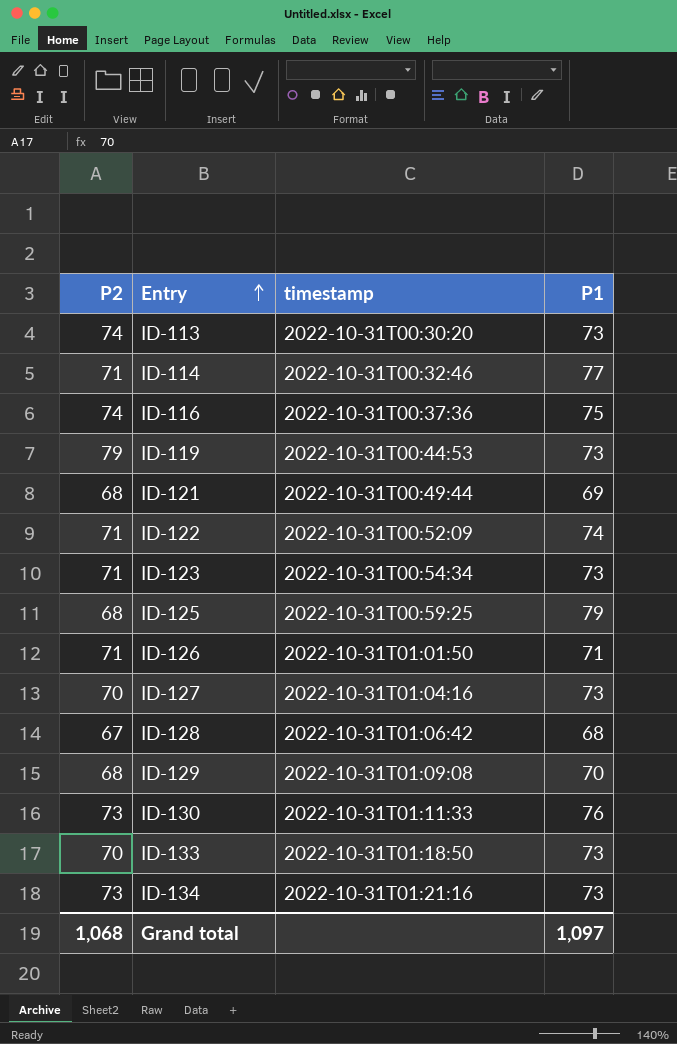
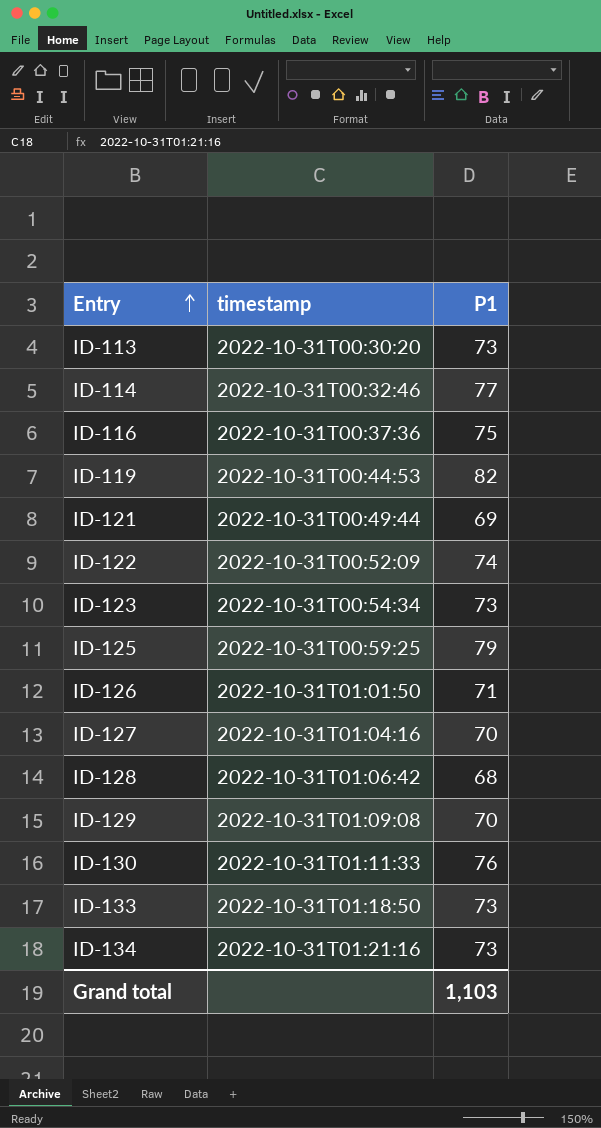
column P2 | position: 1 -> none
ID-119 | P1: 73 -> 82
ID-127 | P1: 73 -> 70
Grand total | P1: 1,097 -> 1,103

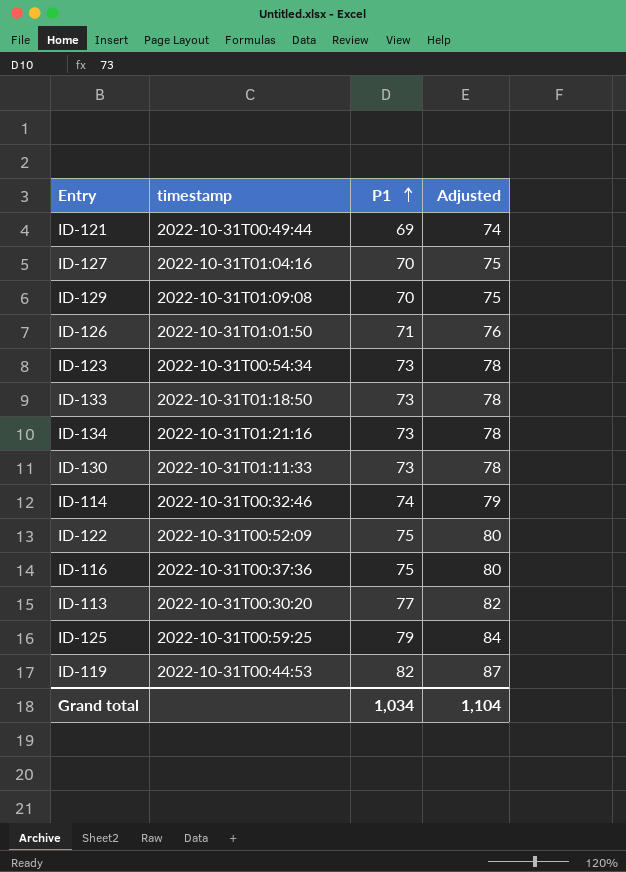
row order: Entry ascending -> P1 ascending
column Adjusted | formula: none -> [P1] + 5
row ID-128: 2022-10-31T01:06:42 | 68 -> none
ID-130 | P1: 76 -> 73
ID-114 | P1: 77 -> 74
ID-122 | P1: 74 -> 75
ID-113 | P1: 73 -> 77
Grand total | P1: 1,103 -> 1,034

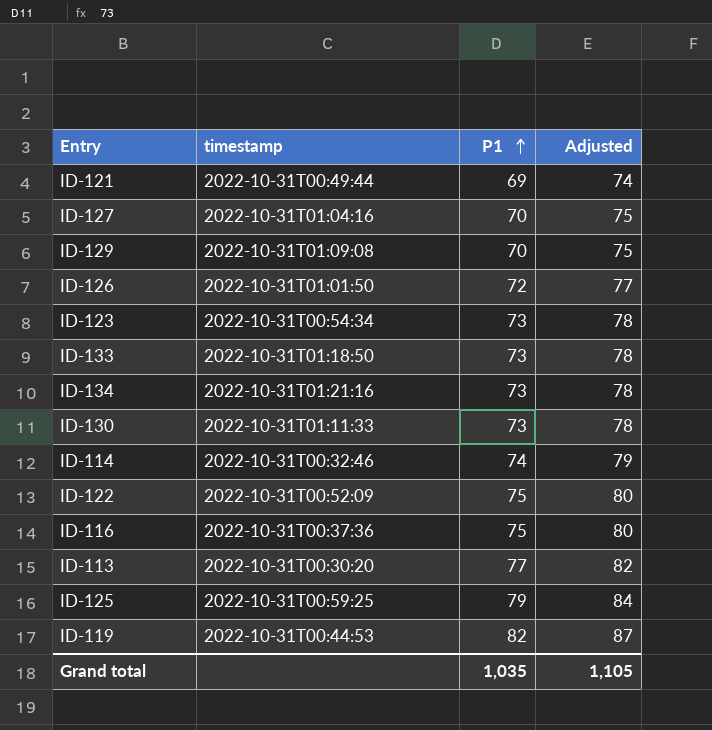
ID-126 | P1: 71 -> 72
ID-126 | Adjusted: 76 -> 77
Grand total | P1: 1,034 -> 1,035
Grand total | Adjusted: 1,104 -> 1,105

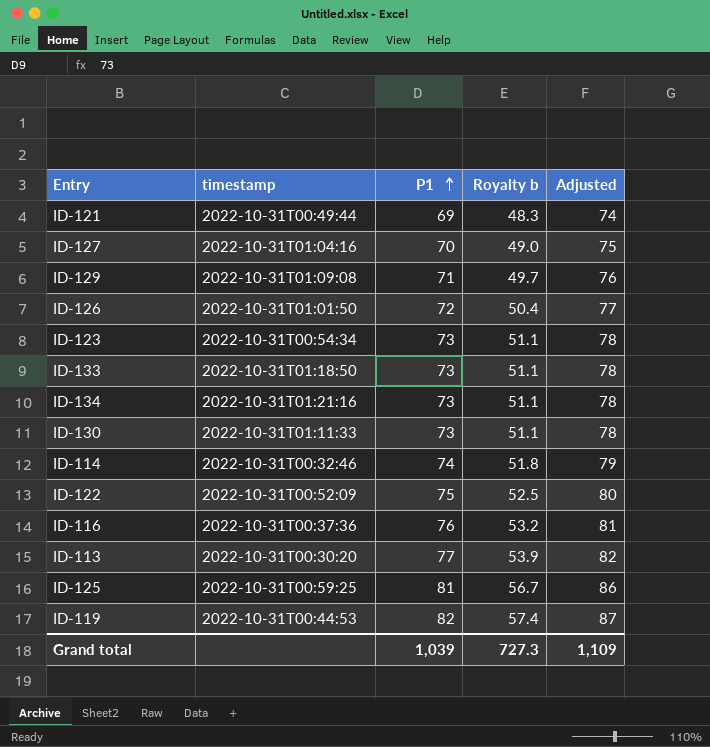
column Royalty b | formula: none -> [P1] * 0.7
ID-129 | P1: 70 -> 71
ID-129 | Adjusted: 75 -> 76
ID-116 | P1: 75 -> 76
ID-116 | Adjusted: 80 -> 81
ID-125 | P1: 79 -> 81
ID-125 | Adjusted: 84 -> 86
Grand total | P1: 1,035 -> 1,039
Grand total | Adjusted: 1,105 -> 1,109

